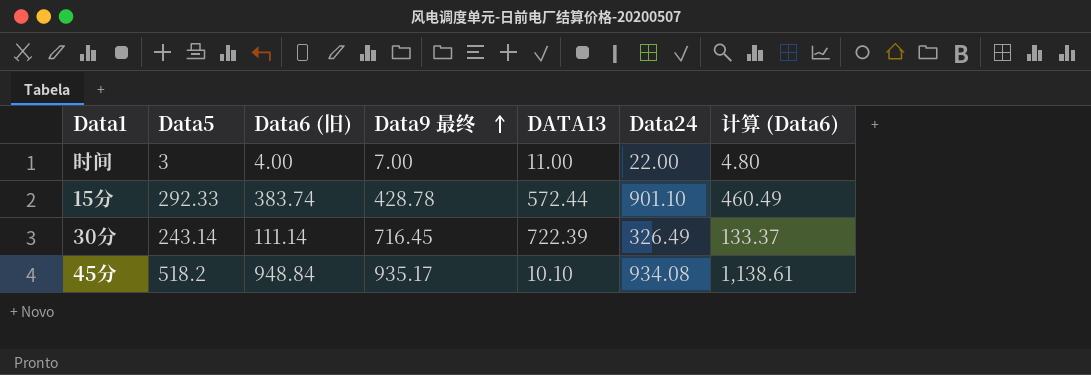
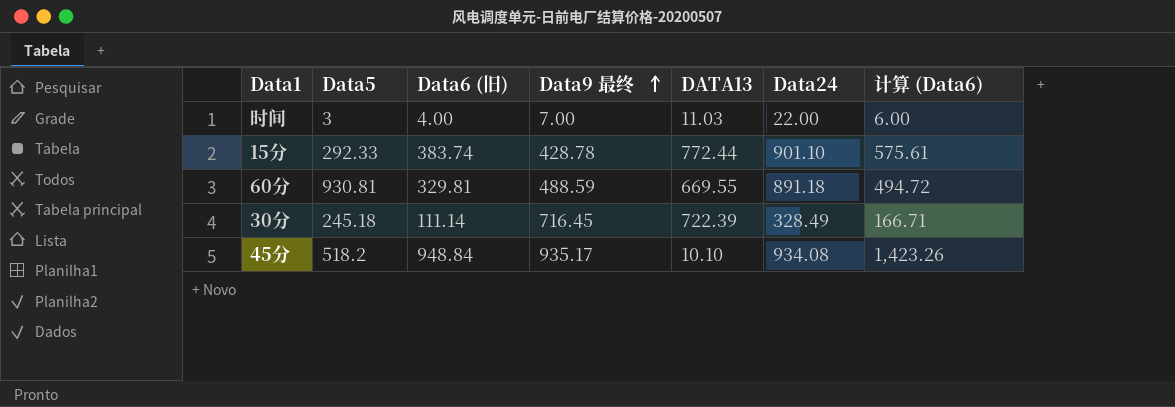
column 计算 (Data6) | formula: [Data6 (旧)] * 1.2 -> [Data6 (旧)] * 1.5
时间 | DATA13: 11.00 -> 11.03
15分 | DATA13: 572.44 -> 772.44
row 60分: none -> 930.81 | 329.81 | 488.59 | 669.55 | 891.18 | 494.72
30分 | Data5: 243.14 -> 245.18
30分 | Data24: 326.49 -> 328.49

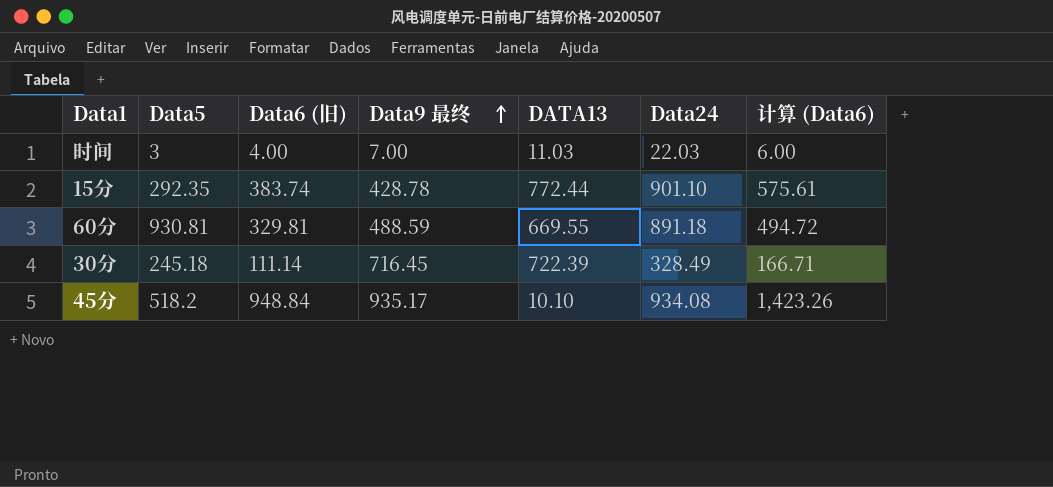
时间 | Data24: 22.00 -> 22.03
15分 | Data5: 292.33 -> 292.35

